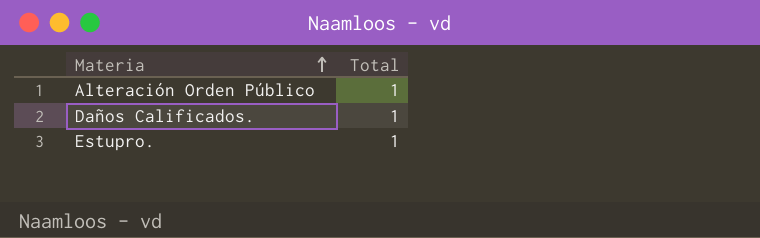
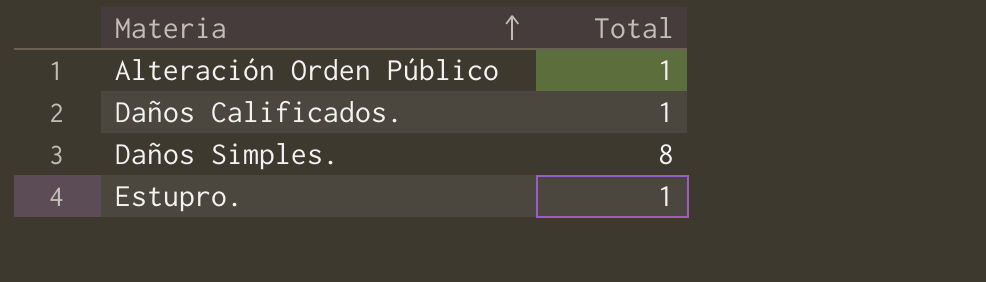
row Daños Simples.: none -> 8

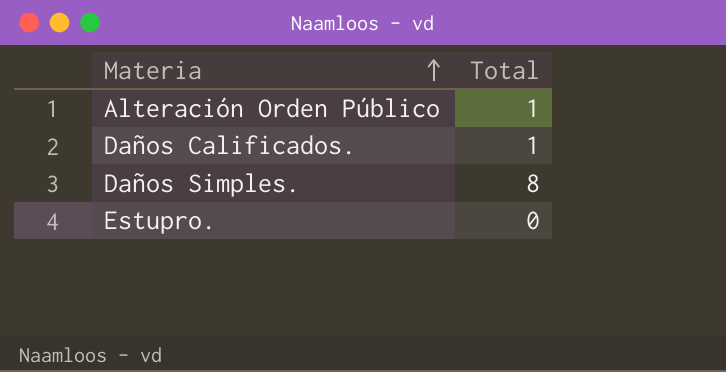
Estupro. | Total: 1 -> 0

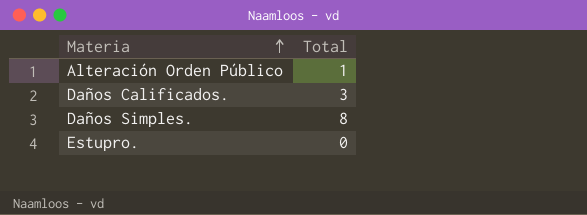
Daños Calificados. | Total: 1 -> 3

